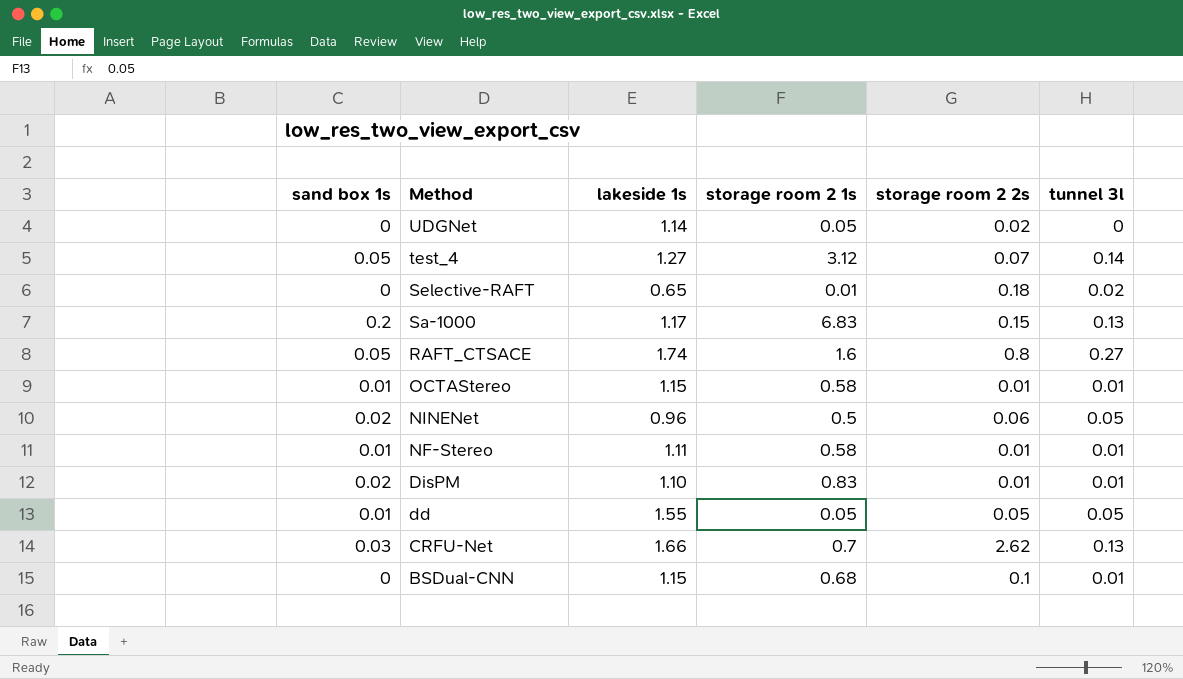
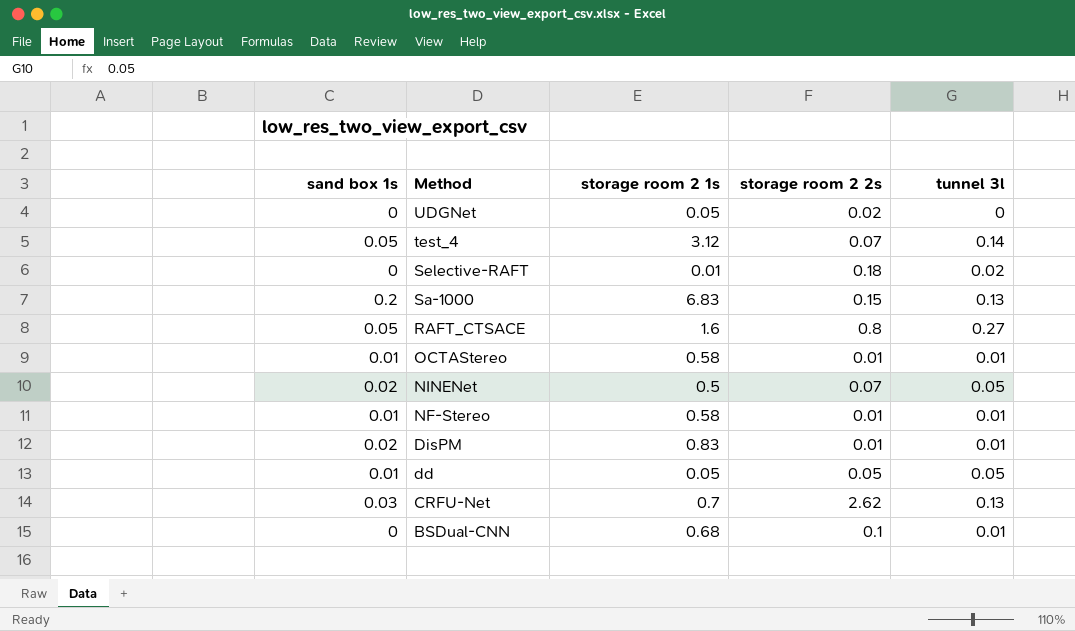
column lakeside 1s | position: 3 -> none
NINENet | storage room 2 2s: 0.06 -> 0.07

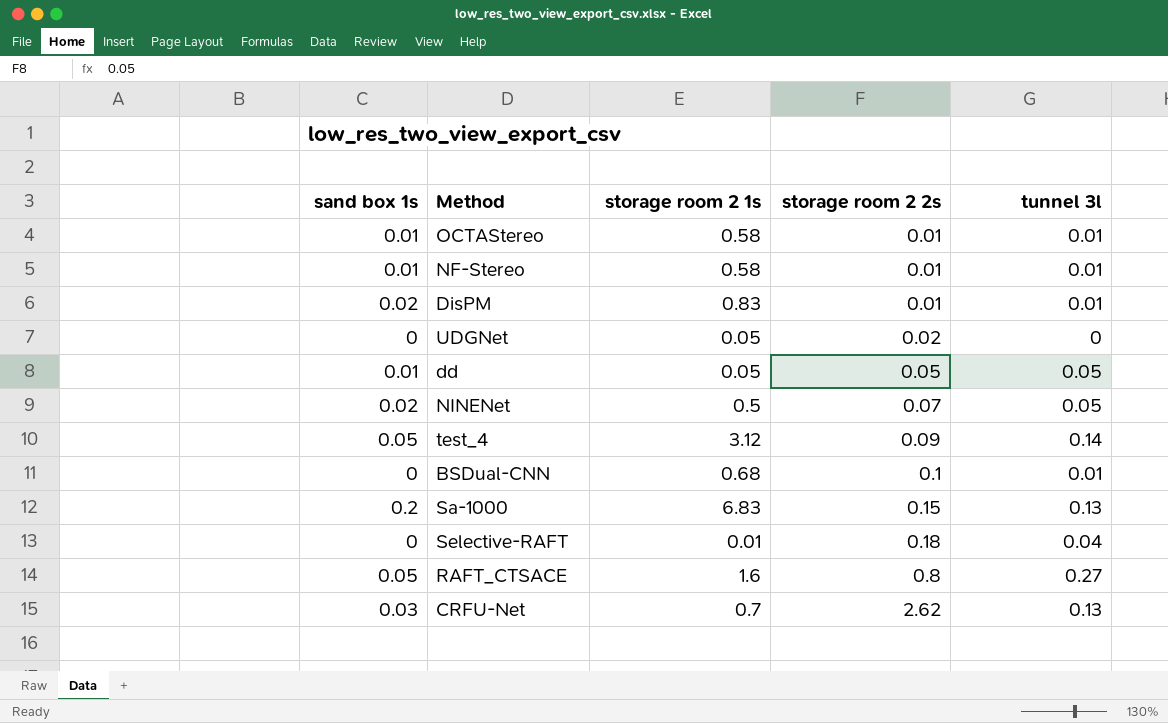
row order: Method descending -> storage room 2 2s ascending
test_4 | storage room 2 2s: 0.07 -> 0.09
Selective-RAFT | tunnel 3l: 0.02 -> 0.04

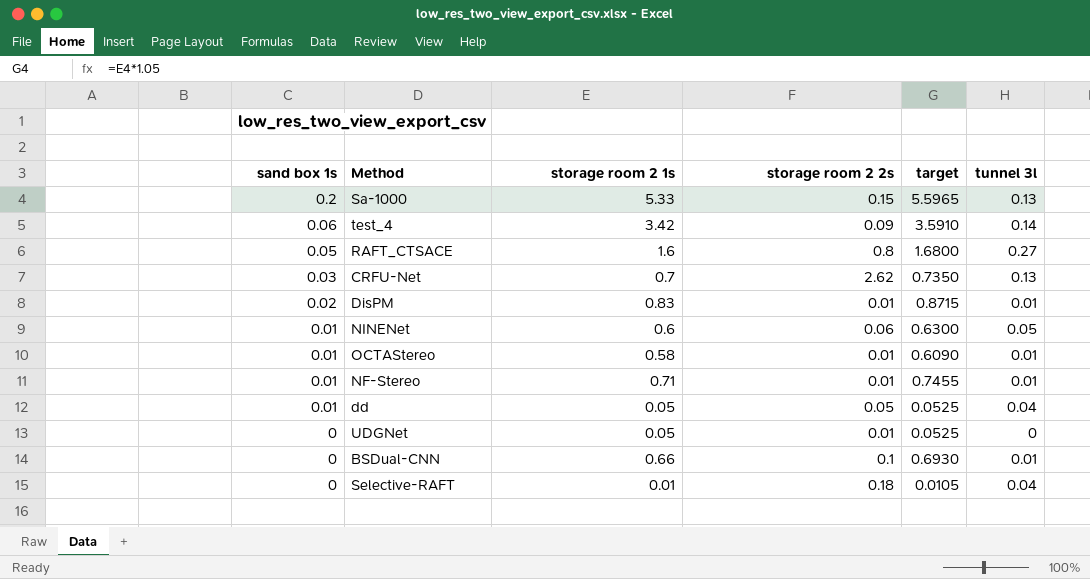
row order: storage room 2 2s ascending -> sand box 1s descending
column target | formula: none -> [storage room 2 1s] * 1.05
Sa-1000 | storage room 2 1s: 6.83 -> 5.33
test_4 | sand box 1s: 0.05 -> 0.06
test_4 | storage room 2 1s: 3.12 -> 3.42
NINENet | sand box 1s: 0.02 -> 0.01
NINENet | storage room 2 1s: 0.5 -> 0.6
NINENet | storage room 2 2s: 0.07 -> 0.06
NF-Stereo | storage room 2 1s: 0.58 -> 0.71
dd | tunnel 3l: 0.05 -> 0.04
UDGNet | storage room 2 2s: 0.02 -> 0.01
BSDual-CNN | storage room 2 1s: 0.68 -> 0.66

